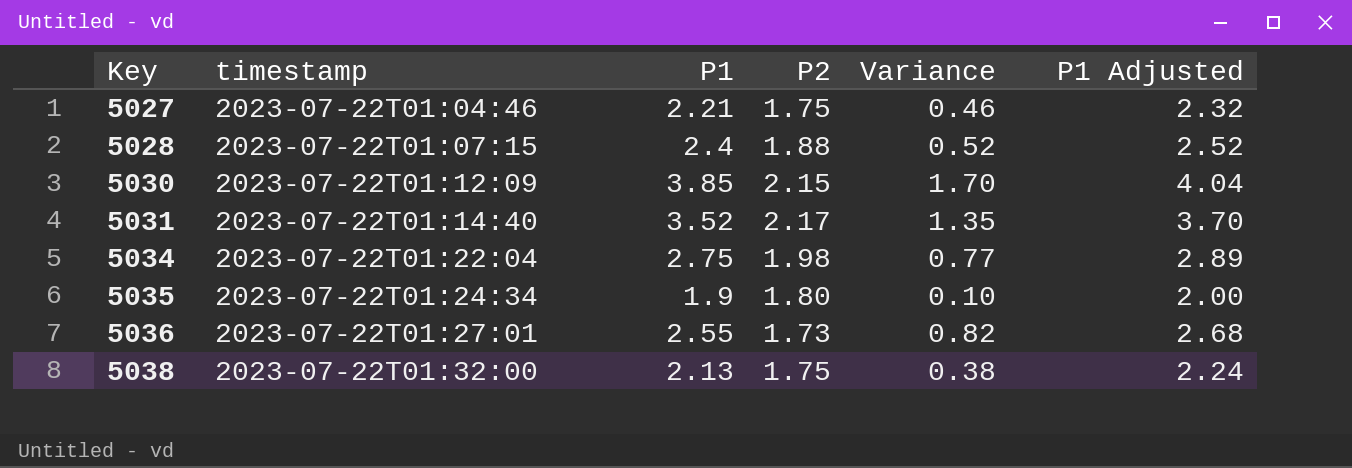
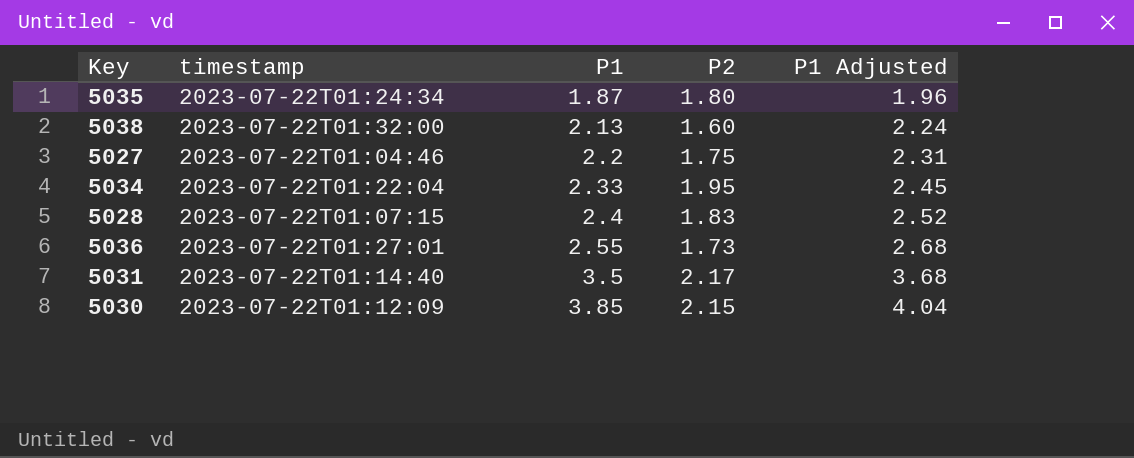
row order: Key ascending -> P1 ascending
column Variance | formula: [P1] - [P2] -> none
5035 | P1: 1.9 -> 1.87
5035 | P1 Adjusted: 2.00 -> 1.96
5038 | P2: 1.75 -> 1.60
5027 | P1: 2.21 -> 2.2
5027 | P1 Adjusted: 2.32 -> 2.31
5034 | P1: 2.75 -> 2.33
5034 | P2: 1.98 -> 1.95
5034 | P1 Adjusted: 2.89 -> 2.45
5028 | P2: 1.88 -> 1.83
5031 | P1: 3.52 -> 3.5
5031 | P1 Adjusted: 3.70 -> 3.68

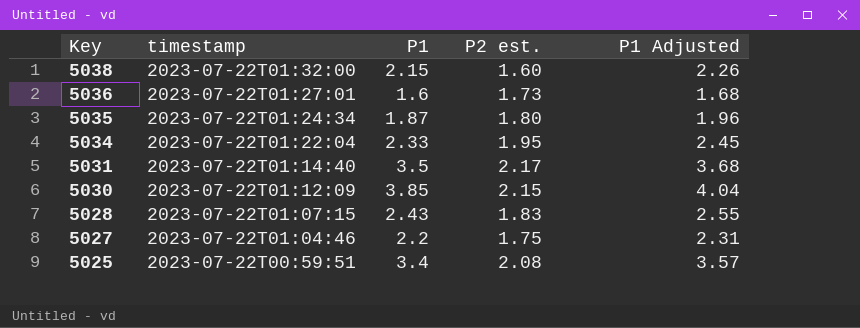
row order: P1 ascending -> Key descending
column name: P2 -> P2 est.
5038 | P1: 2.13 -> 2.15
5038 | P1 Adjusted: 2.24 -> 2.26
5036 | P1: 2.55 -> 1.6
5036 | P1 Adjusted: 2.68 -> 1.68
5028 | P1: 2.4 -> 2.43
5028 | P1 Adjusted: 2.52 -> 2.55
row 5025: none -> 2023-07-22T00:59:51 | 3.4 | 2.08 | 3.57

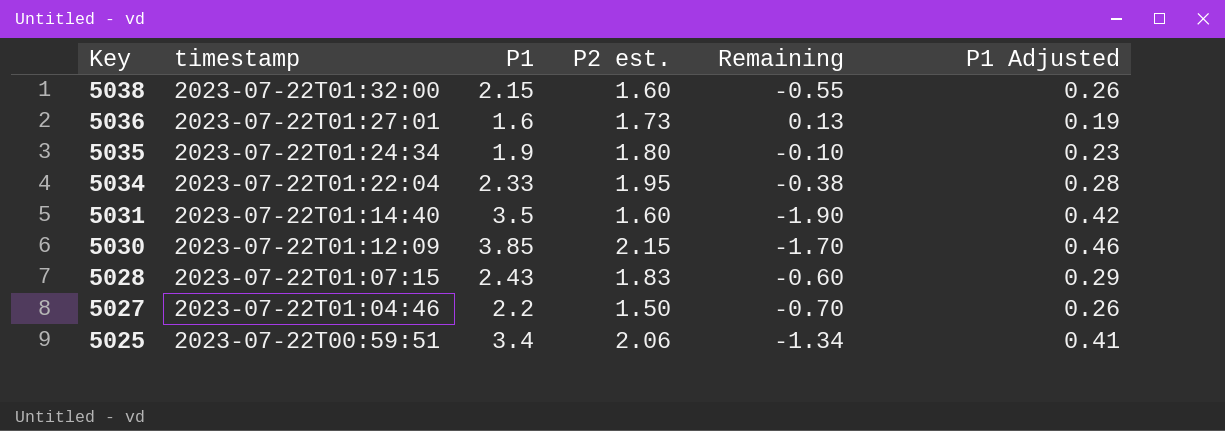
column Remaining | formula: none -> [P2 est.] - [P1]
column P1 Adjusted | formula: [P1] * 1.05 -> [P1] * 0.12
5035 | P1: 1.87 -> 1.9
5031 | P2 est.: 2.17 -> 1.60
5027 | P2 est.: 1.75 -> 1.50
5025 | P2 est.: 2.08 -> 2.06

